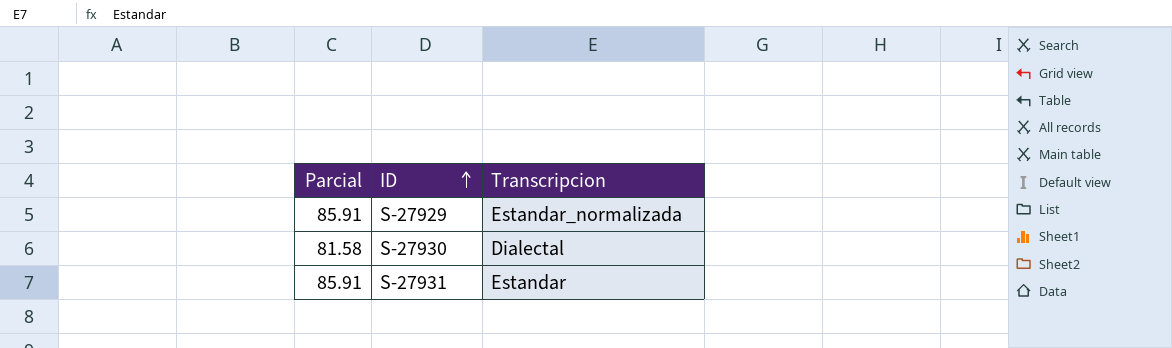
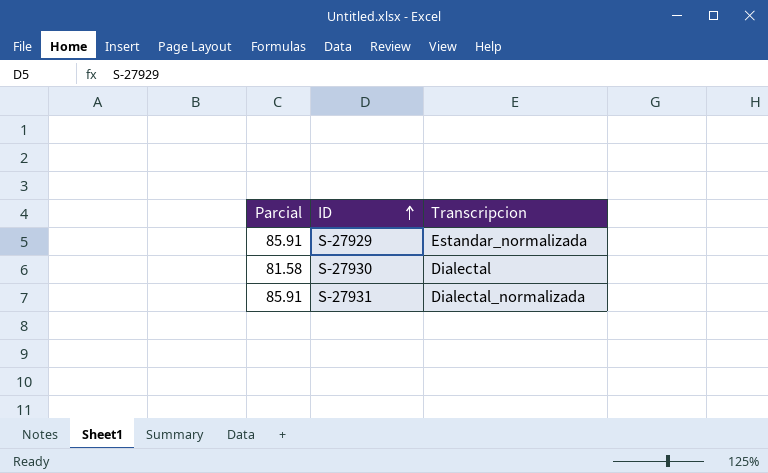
S-27931 | Transcripcion: Estandar -> Dialectal_normalizada

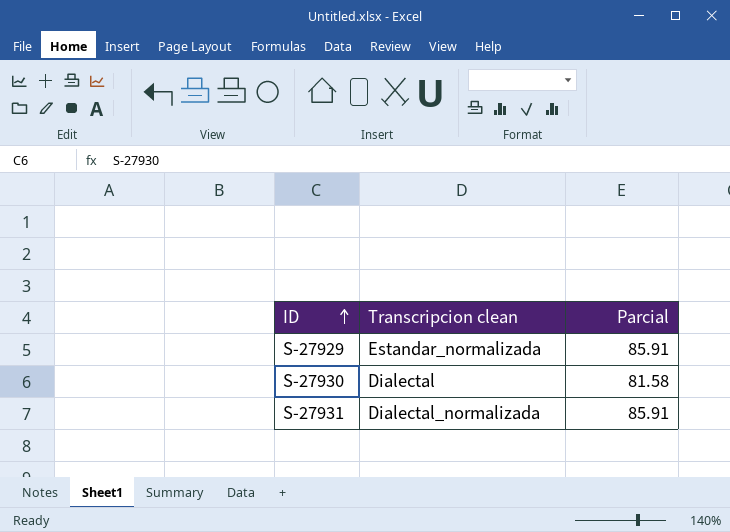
column name: Transcripcion -> Transcripcion clean
column Parcial | position: 1 -> 3

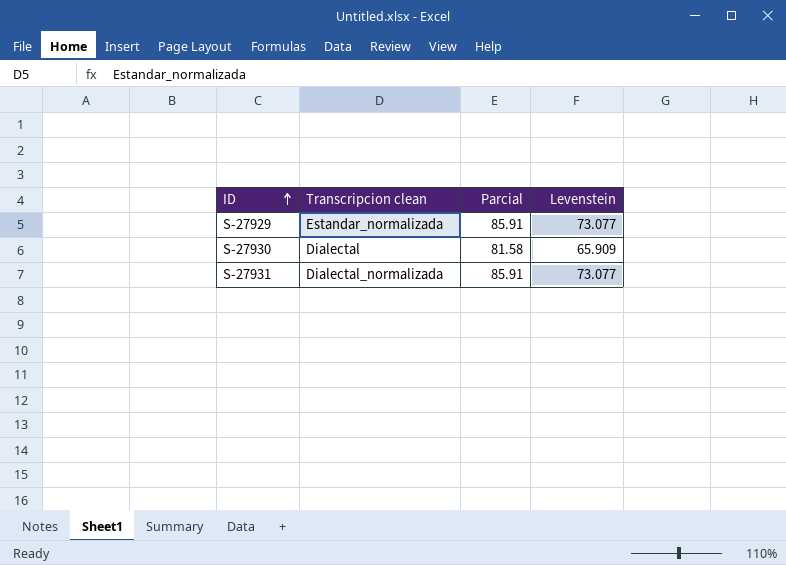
column Levenstein | position: none -> 4

